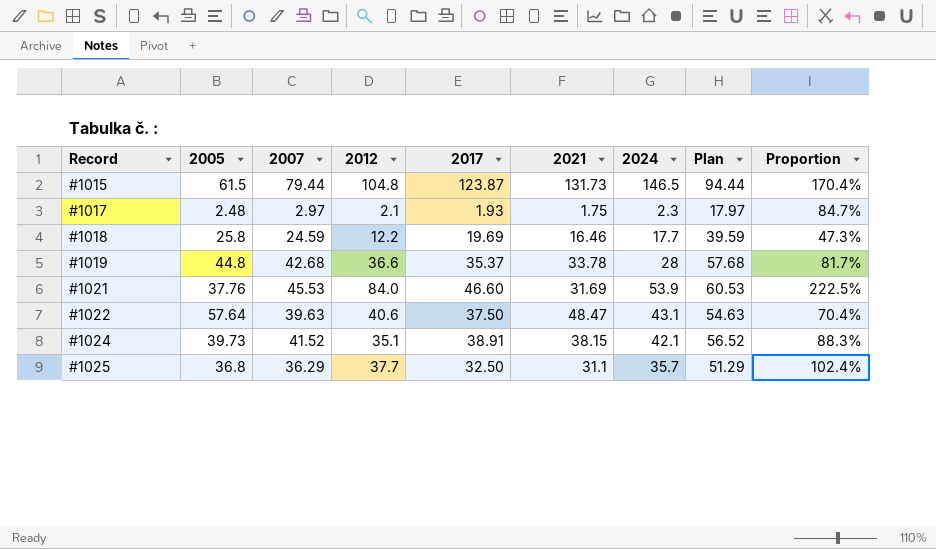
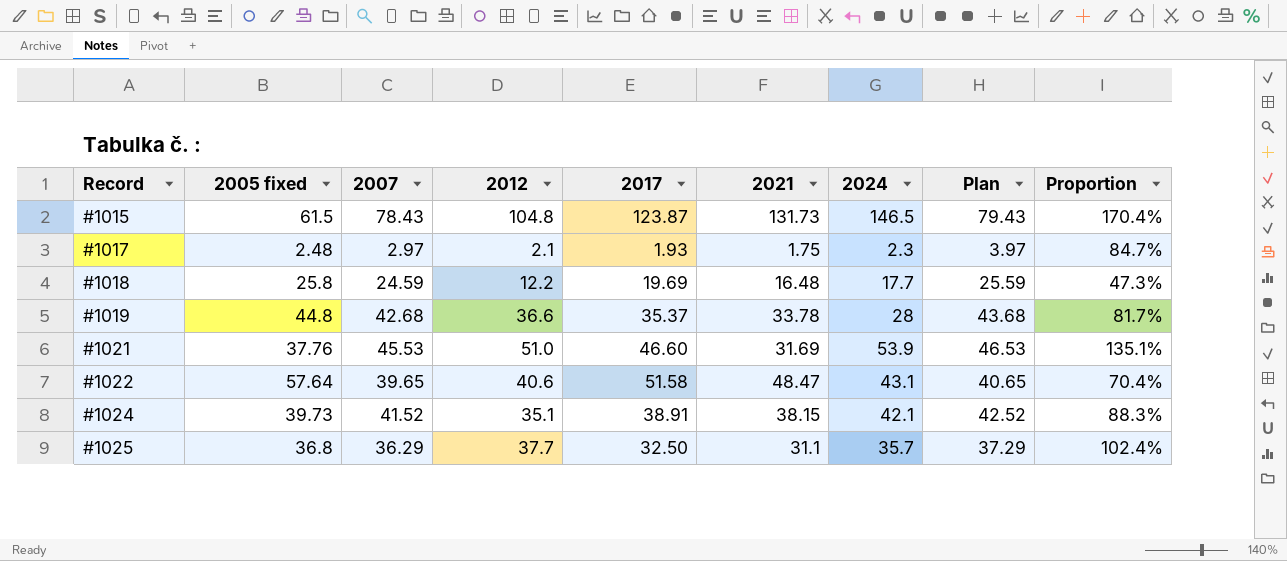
column name: 2005 -> 2005 fixed
column Plan | formula: [2007] + 15 -> [2007] + 1
#1015 | 2007: 79.44 -> 78.43
#1018 | 2021: 16.46 -> 16.48
#1021 | 2012: 84.0 -> 51.0
#1021 | Proportion: 222.5% -> 135.1%
#1022 | 2007: 39.63 -> 39.65
#1022 | 2017: 37.50 -> 51.58

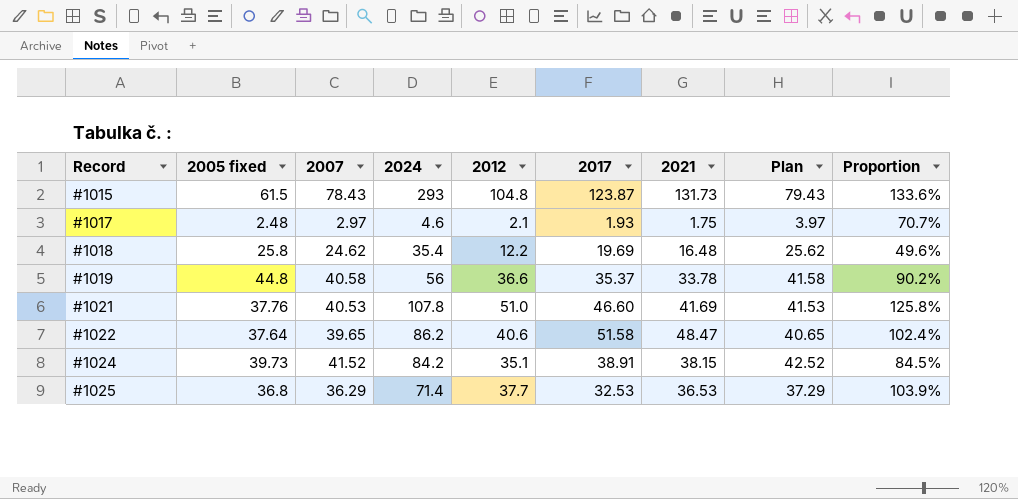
column 2024 | position: 7 -> 4
column Proportion | formula: [2012] / [2005 fixed] -> [2012] / [2007]
#1015 | 2024: 146.5 -> 293
#1017 | 2024: 2.3 -> 4.6
#1018 | 2007: 24.59 -> 24.62
#1018 | 2024: 17.7 -> 35.4
#1018 | Plan: 25.59 -> 25.62
#1019 | 2007: 42.68 -> 40.58
#1019 | 2024: 28 -> 56
#1019 | Plan: 43.68 -> 41.58
#1021 | 2007: 45.53 -> 40.53
#1021 | 2024: 53.9 -> 107.8
#1021 | 2021: 31.69 -> 41.69
#1021 | Plan: 46.53 -> 41.53
#1022 | 2005 fixed: 57.64 -> 37.64
#1022 | 2024: 43.1 -> 86.2
#1024 | 2024: 42.1 -> 84.2
#1025 | 2024: 35.7 -> 71.4
#1025 | 2017: 32.50 -> 32.53
#1025 | 2021: 31.1 -> 36.53

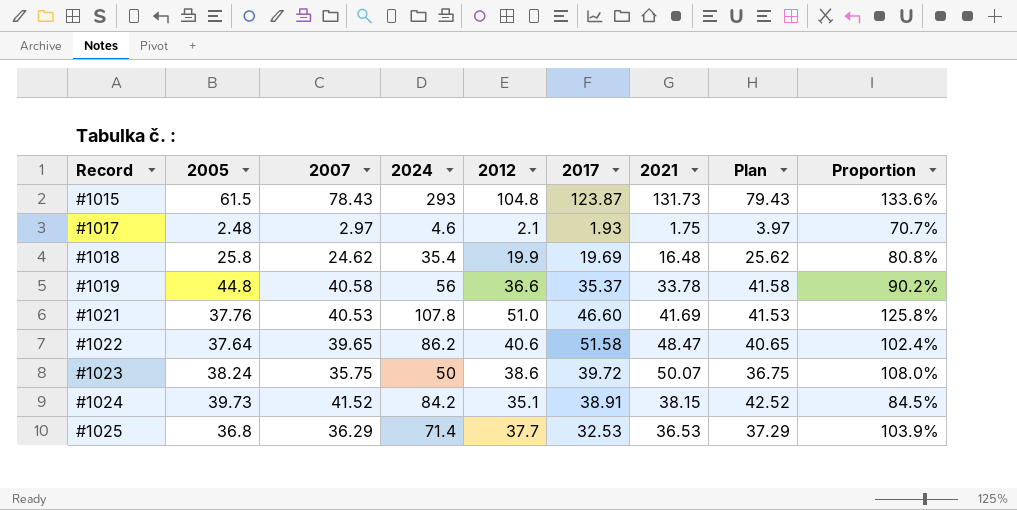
column name: 2005 fixed -> 2005
#1018 | 2012: 12.2 -> 19.9
#1018 | Proportion: 49.6% -> 80.8%
row #1023: none -> 38.24 | 35.75 | 50 | 38.6 | 39.72 | 50.07 | 36.75 | 108.0%

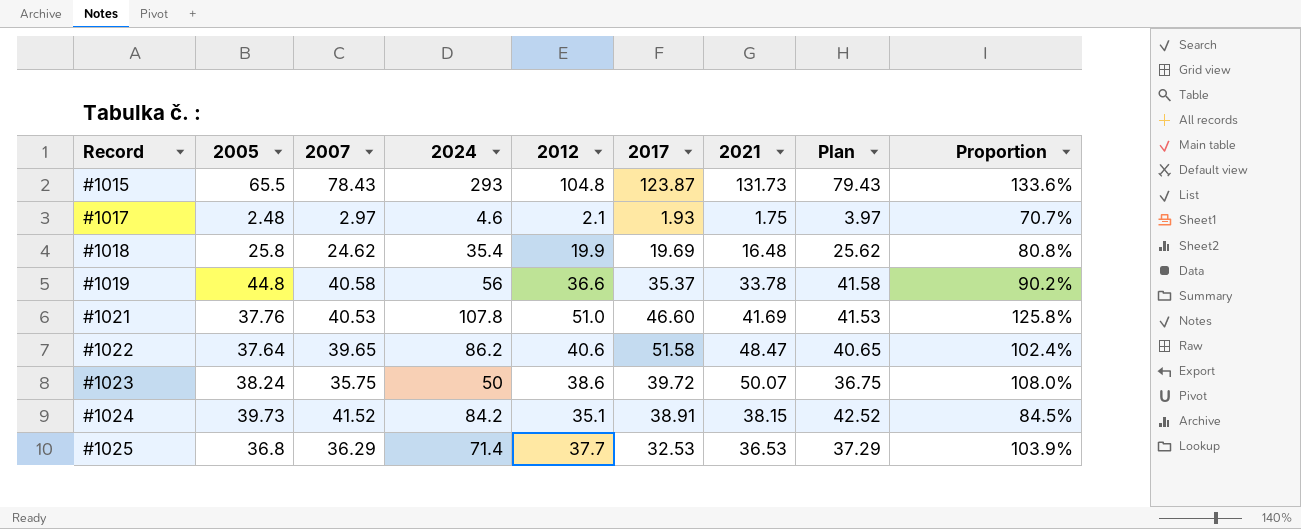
#1015 | 2005: 61.5 -> 65.5

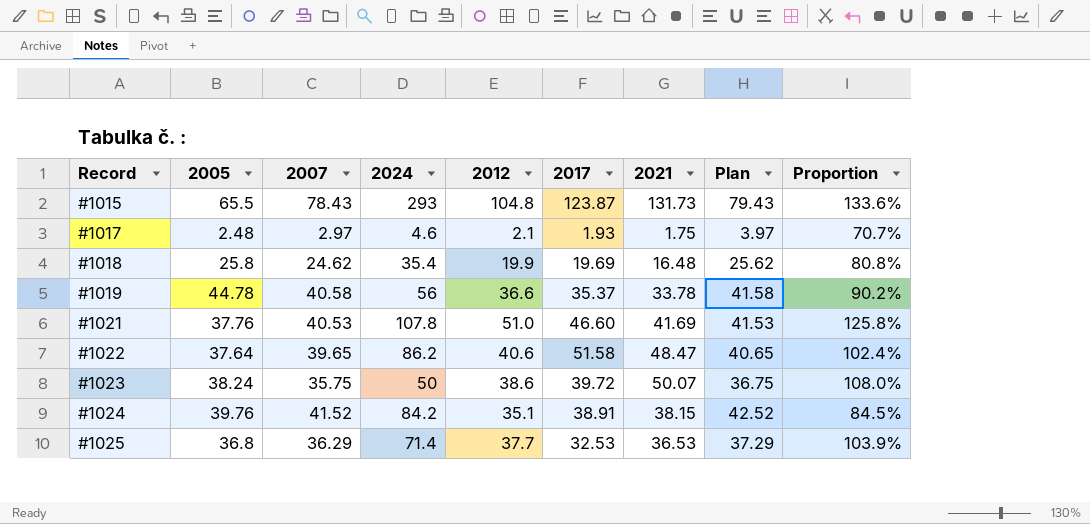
#1019 | 2005: 44.8 -> 44.78
#1024 | 2005: 39.73 -> 39.76

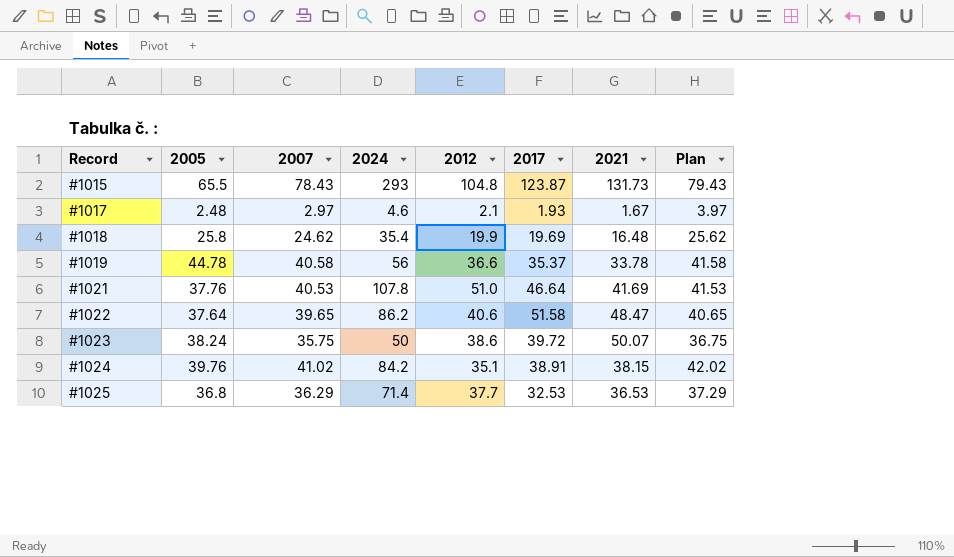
column Proportion | formula: [2012] / [2007] -> none
#1017 | 2021: 1.75 -> 1.67
#1021 | 2017: 46.60 -> 46.64
#1024 | 2007: 41.52 -> 41.02
#1024 | Plan: 42.52 -> 42.02

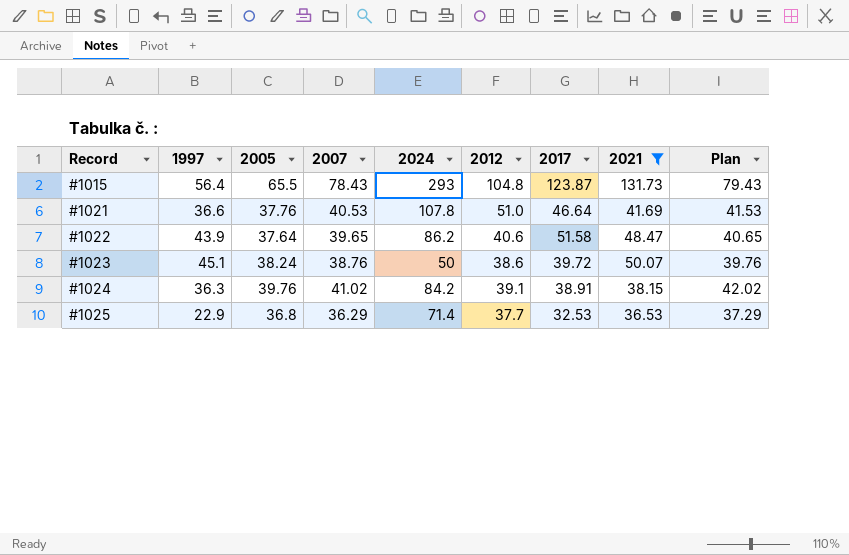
filter: none -> 2021 >= 36.53
column 1997 | position: none -> 2
#1023 | 2007: 35.75 -> 38.76
#1023 | Plan: 36.75 -> 39.76
#1024 | 2012: 35.1 -> 39.1

